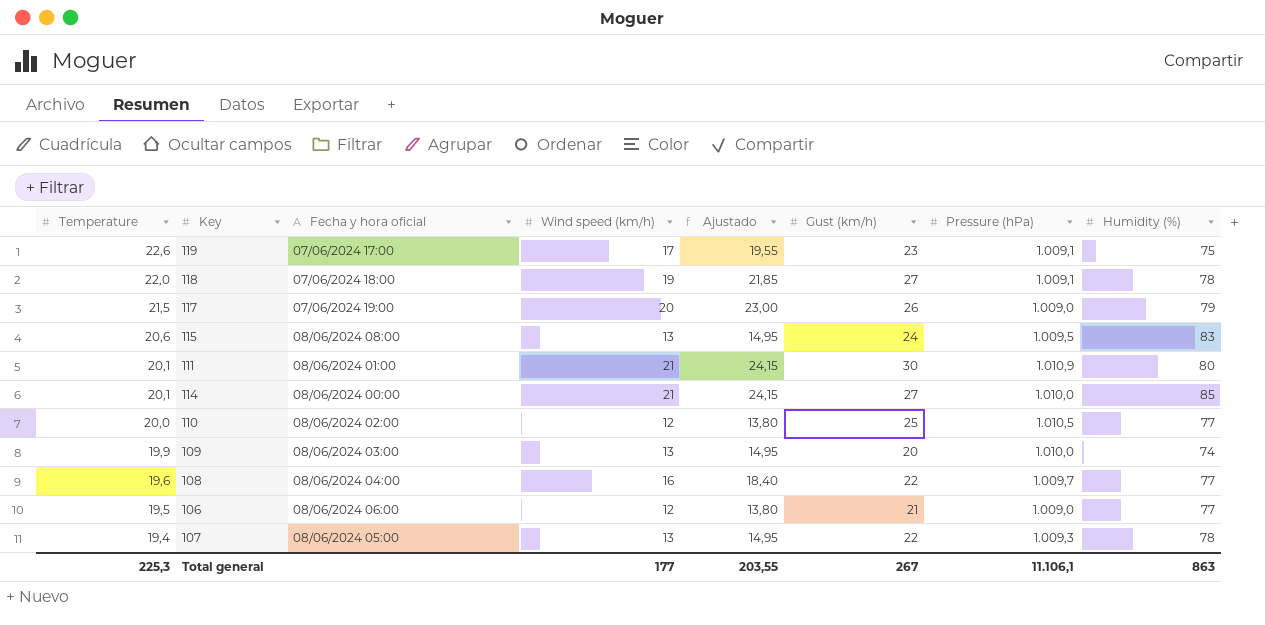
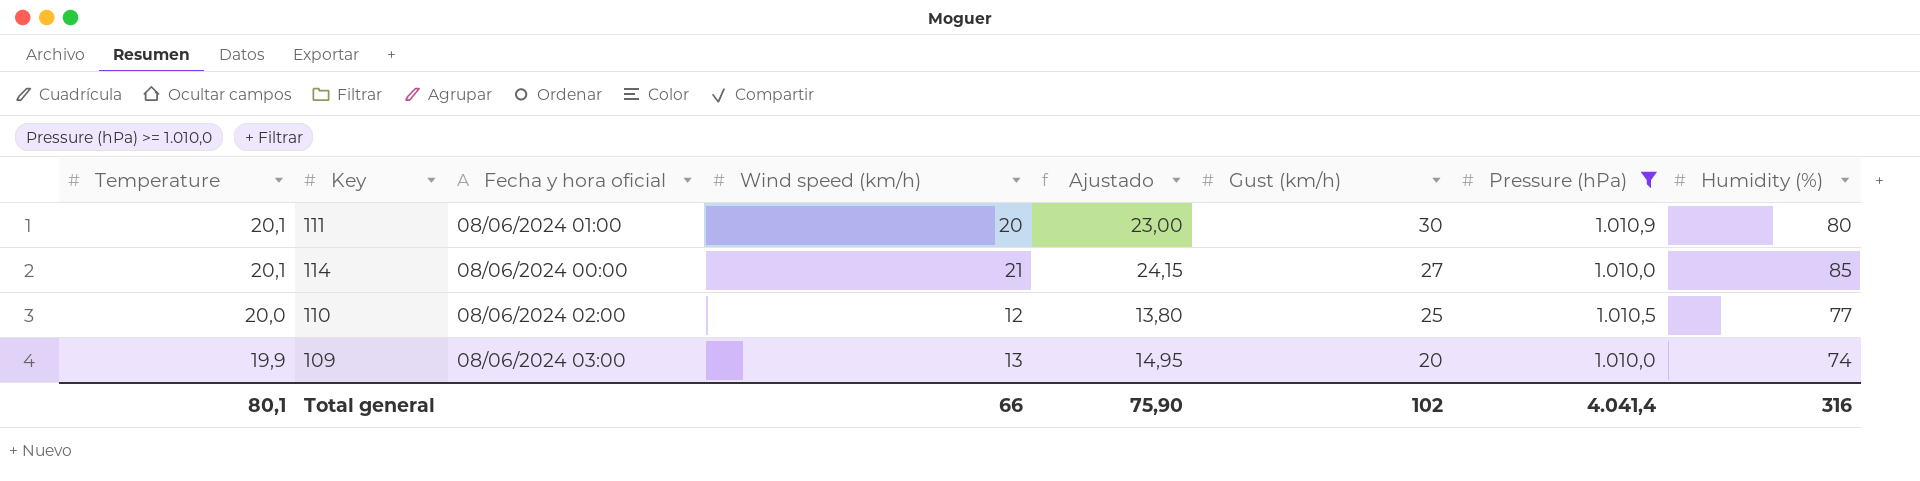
filter: none -> Pressure (hPa) >= 1.010,0
111 | Wind speed (km/h): 21 -> 20
111 | Ajustado: 24,15 -> 23,00
Total general | Temperature: 225,3 -> 80,1
Total general | Wind speed (km/h): 177 -> 66
Total general | Ajustado: 203,55 -> 75,90
Total general | Gust (km/h): 267 -> 102
Total general | Pressure (hPa): 11.106,1 -> 4.041,4
Total general | Humidity (%): 863 -> 316

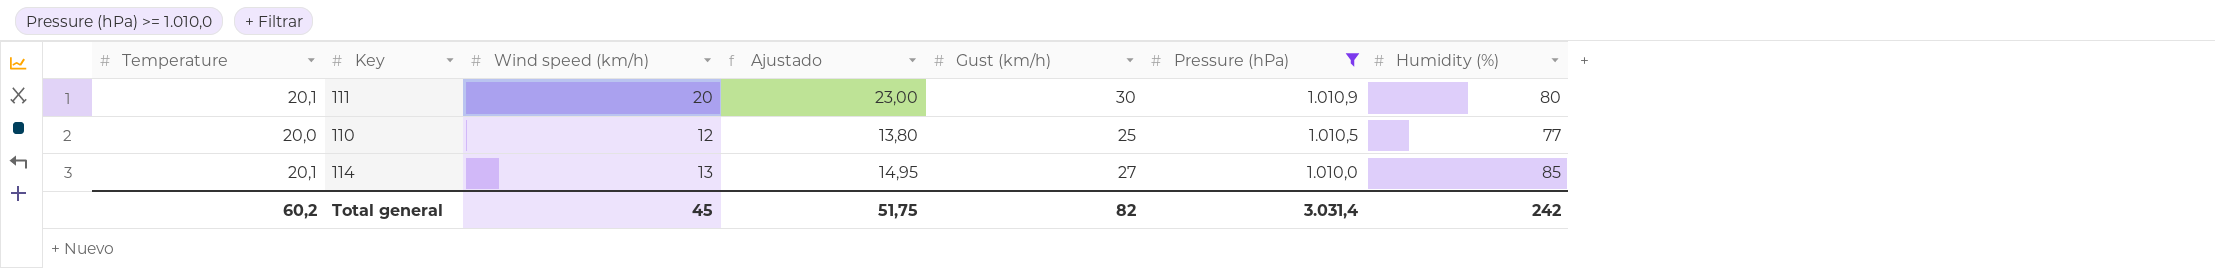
row order: Temperature descending -> Pressure (hPa) descending
column Fecha y hora oficial | position: 3 -> none
row 109: 19,9 | 08/06/2024 03:00 | 13 | 14,95 | 20 | 1.010,0 | 74 -> none
114 | Wind speed (km/h): 21 -> 13
114 | Ajustado: 24,15 -> 14,95
Total general | Temperature: 80,1 -> 60,2
Total general | Wind speed (km/h): 66 -> 45
Total general | Ajustado: 75,90 -> 51,75
Total general | Gust (km/h): 102 -> 82
Total general | Pressure (hPa): 4.041,4 -> 3.031,4
Total general | Humidity (%): 316 -> 242

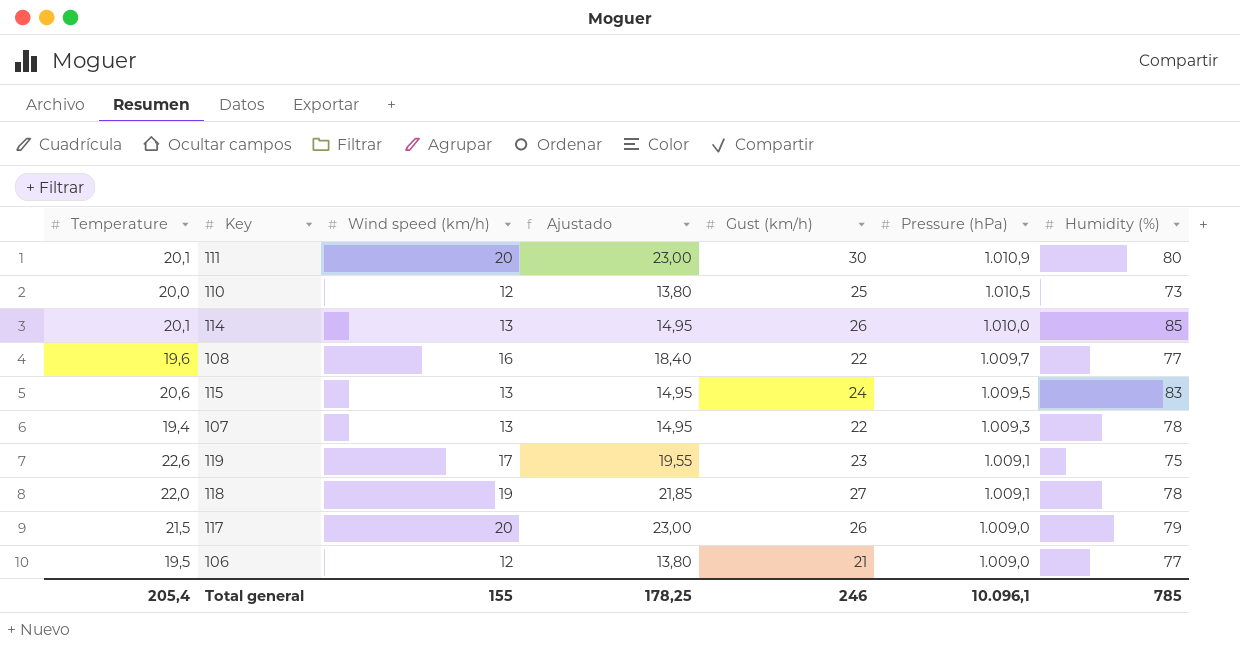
filter: Pressure (hPa) >= 1.010,0 -> none
110 | Humidity (%): 77 -> 73
114 | Gust (km/h): 27 -> 26
Total general | Temperature: 60,2 -> 205,4
Total general | Wind speed (km/h): 45 -> 155
Total general | Ajustado: 51,75 -> 178,25
Total general | Gust (km/h): 82 -> 246
Total general | Pressure (hPa): 3.031,4 -> 10.096,1
Total general | Humidity (%): 242 -> 785

